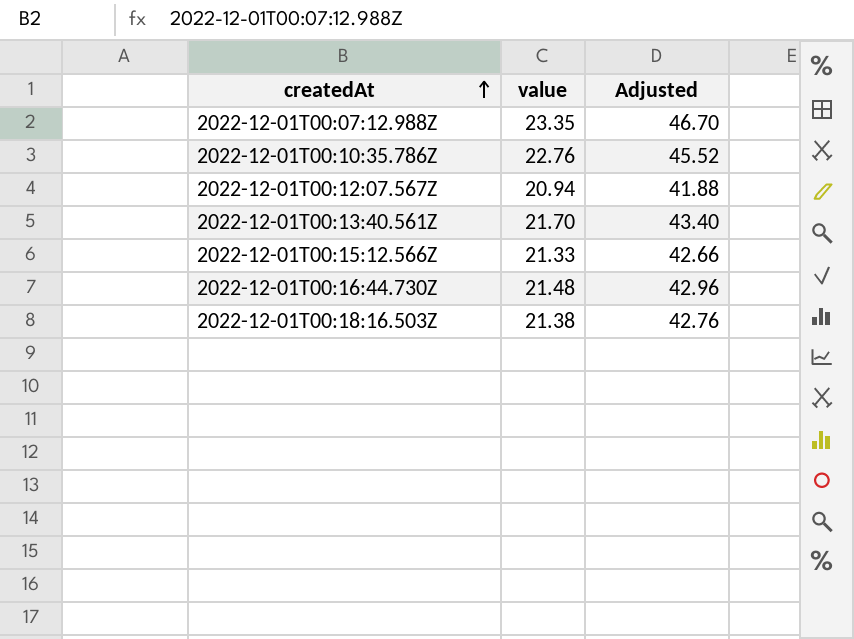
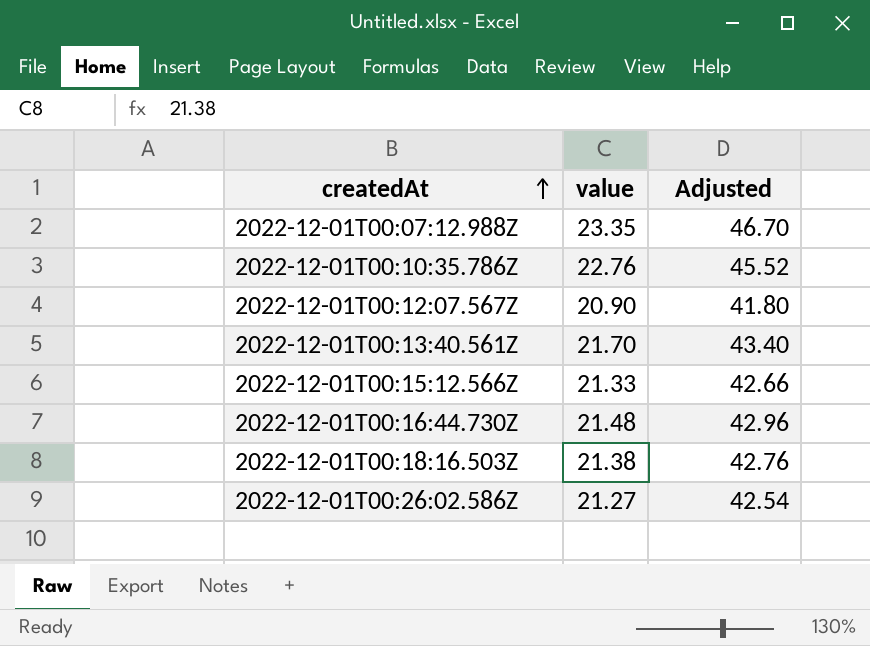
2022-12-01T00:12:07.567Z | value: 20.94 -> 20.90
2022-12-01T00:12:07.567Z | Adjusted: 41.88 -> 41.80
row 2022-12-01T00:26:02.586Z: none -> 21.27 | 42.54

